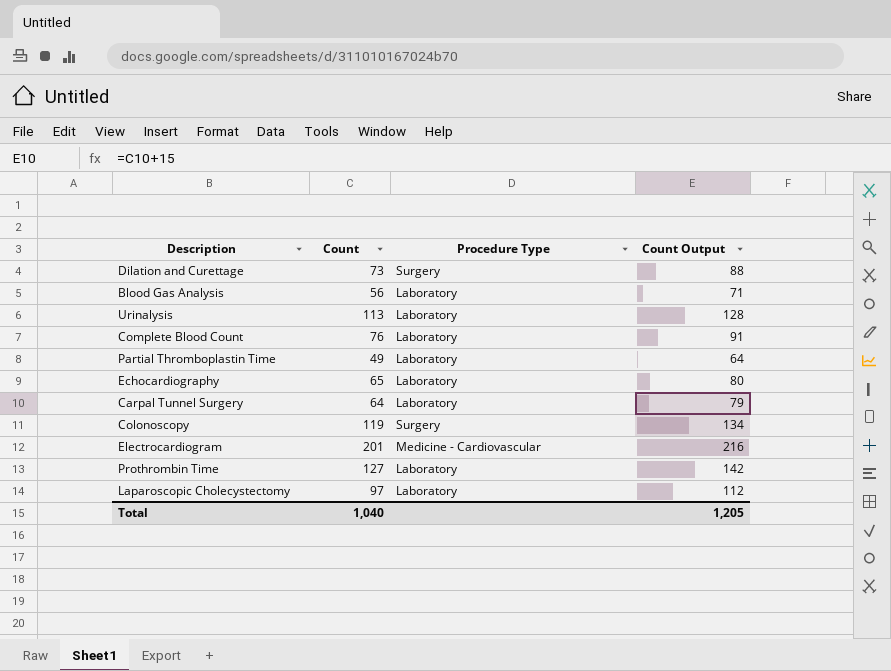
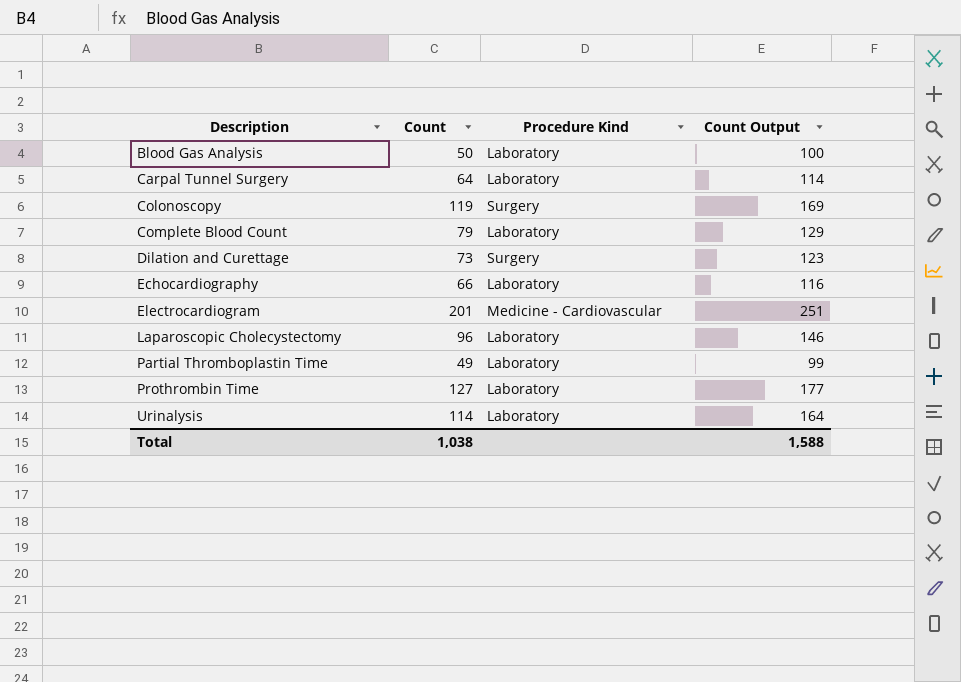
row order: none -> Description ascending
column name: Procedure Type -> Procedure Kind
column Count Output | formula: [Count] + 15 -> [Count] + 50
Blood Gas Analysis | Count: 56 -> 50
Complete Blood Count | Count: 76 -> 79
Echocardiography | Count: 65 -> 66
Laparoscopic Cholecystectomy | Count: 97 -> 96
Urinalysis | Count: 113 -> 114
Total | Count: 1,040 -> 1,038
Total | Count Output: 1,205 -> 1,588

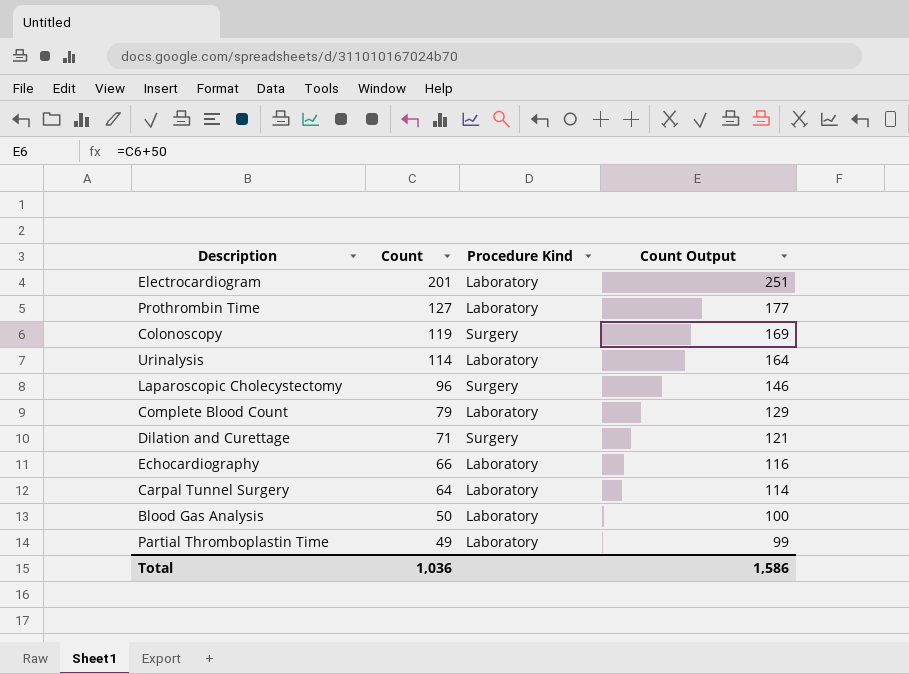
row order: Description ascending -> Count descending
Electrocardiogram | Procedure Kind: Medicine - Cardiovascular -> Laboratory
Laparoscopic Cholecystectomy | Procedure Kind: Laboratory -> Surgery
Dilation and Curettage | Count: 73 -> 71
Dilation and Curettage | Count Output: 123 -> 121
Total | Count: 1,038 -> 1,036
Total | Count Output: 1,588 -> 1,586

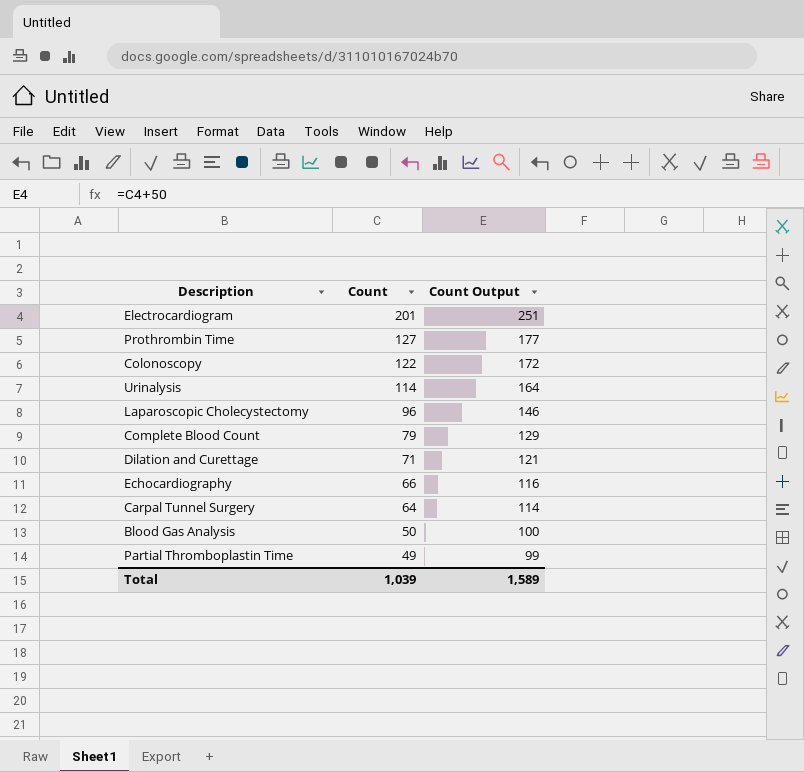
column Procedure Kind | position: 3 -> none
Colonoscopy | Count: 119 -> 122
Colonoscopy | Count Output: 169 -> 172
Total | Count: 1,036 -> 1,039
Total | Count Output: 1,586 -> 1,589

